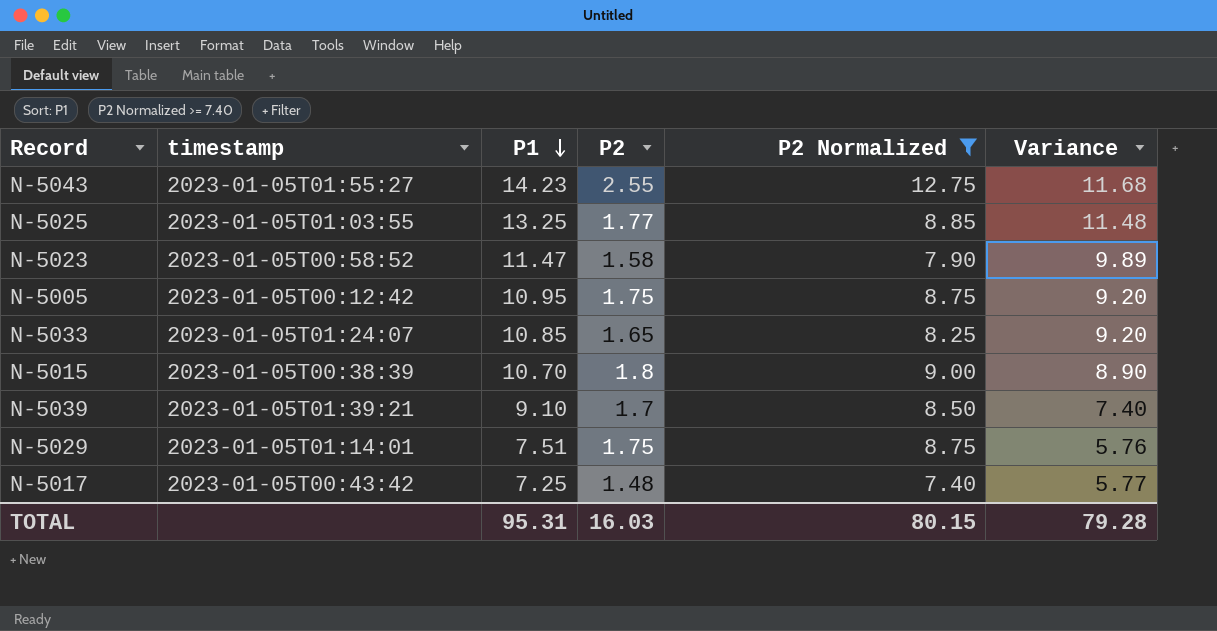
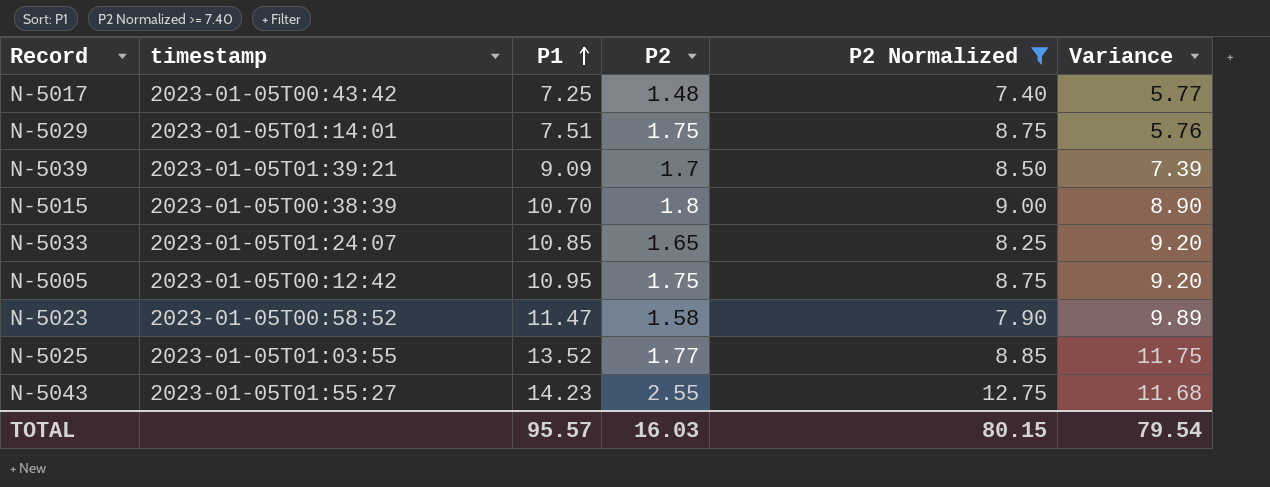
row order: P1 descending -> P1 ascending
N-5039 | P1: 9.10 -> 9.09
N-5039 | Variance: 7.40 -> 7.39
N-5025 | P1: 13.25 -> 13.52
N-5025 | Variance: 11.48 -> 11.75
TOTAL | P1: 95.31 -> 95.57
TOTAL | Variance: 79.28 -> 79.54

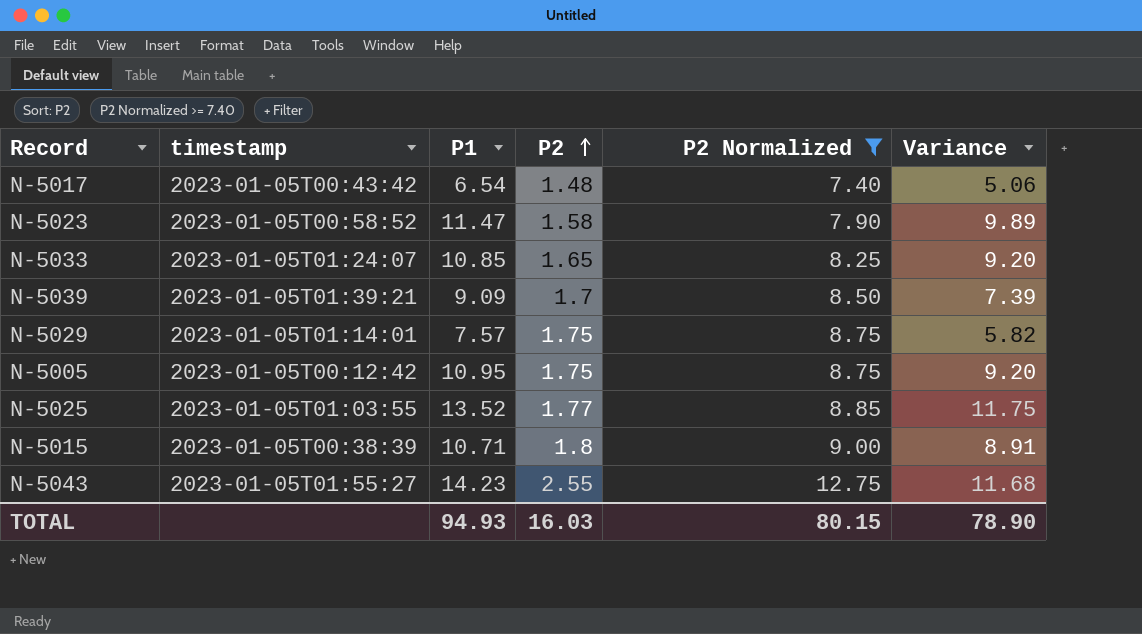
row order: P1 ascending -> P2 ascending
N-5017 | P1: 7.25 -> 6.54
N-5017 | Variance: 5.77 -> 5.06
N-5029 | P1: 7.51 -> 7.57
N-5029 | Variance: 5.76 -> 5.82
N-5015 | P1: 10.70 -> 10.71
N-5015 | Variance: 8.90 -> 8.91
TOTAL | P1: 95.57 -> 94.93
TOTAL | Variance: 79.54 -> 78.90

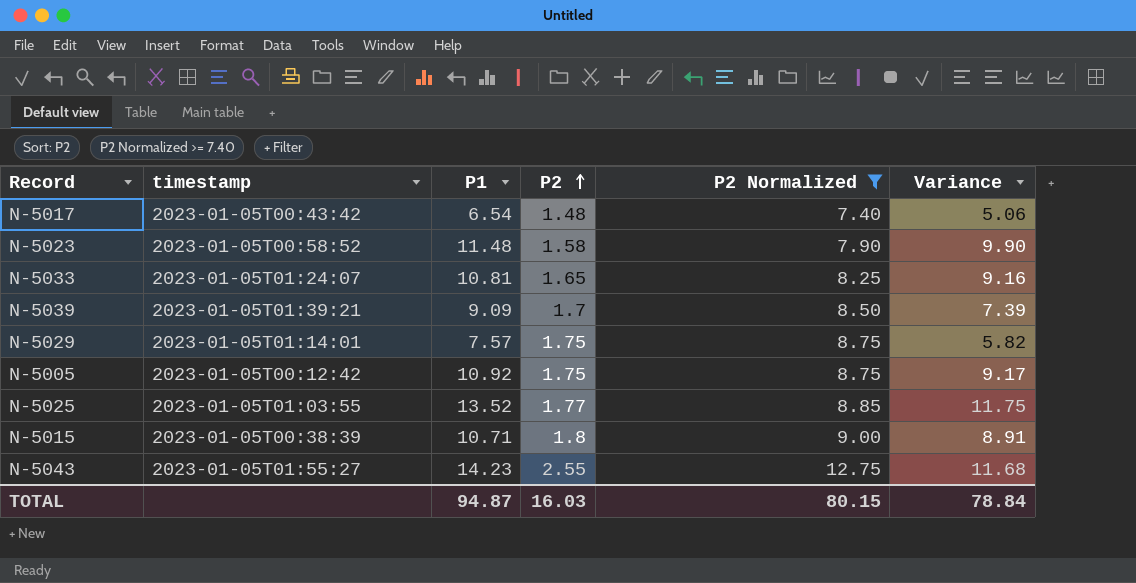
N-5023 | P1: 11.47 -> 11.48
N-5023 | Variance: 9.89 -> 9.90
N-5033 | P1: 10.85 -> 10.81
N-5033 | Variance: 9.20 -> 9.16
N-5005 | P1: 10.95 -> 10.92
N-5005 | Variance: 9.20 -> 9.17
TOTAL | P1: 94.93 -> 94.87
TOTAL | Variance: 78.90 -> 78.84

